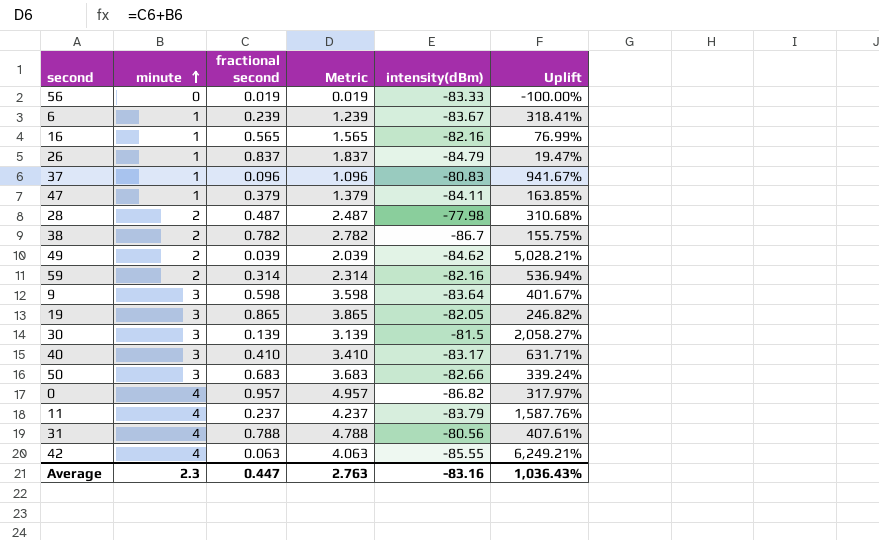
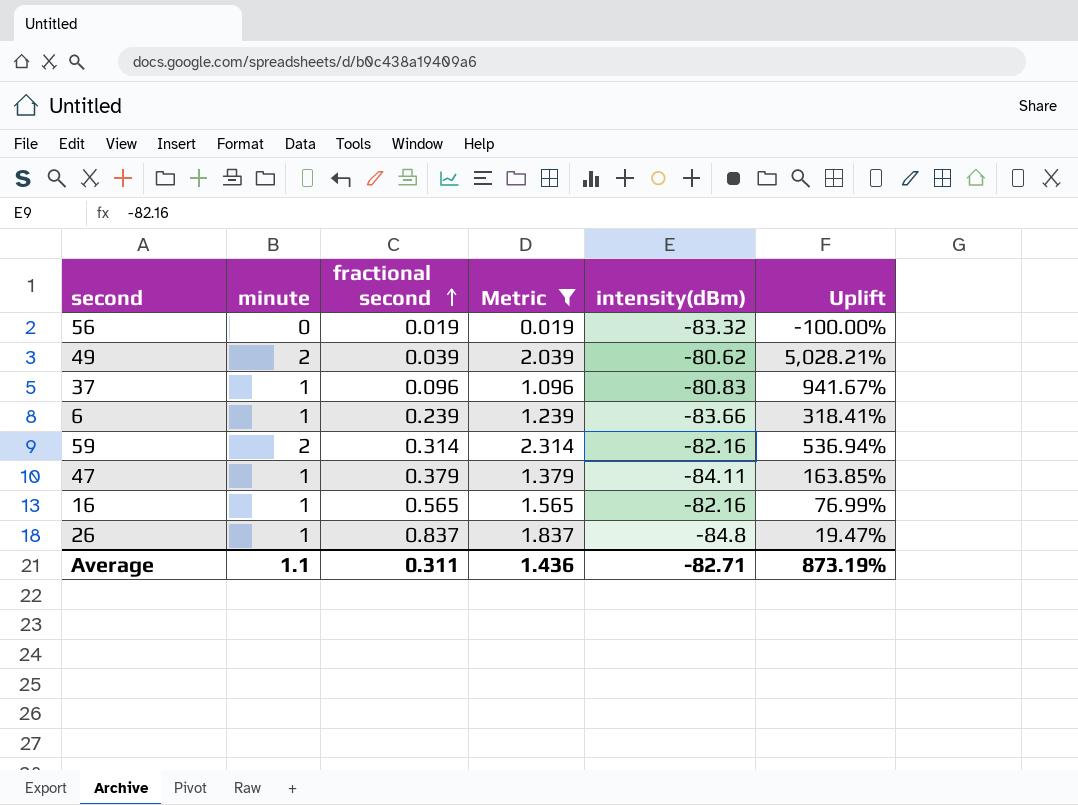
filter: none -> Metric <= 2.314
row order: minute ascending -> fractional second ascending
56 | intensity(dBm): -83.33 -> -83.32
49 | intensity(dBm): -84.62 -> -80.62
6 | intensity(dBm): -83.67 -> -83.66
26 | intensity(dBm): -84.79 -> -84.8
Average | minute: 2.3 -> 1.1
Average | fractional second: 0.447 -> 0.311
Average | Metric: 2.763 -> 1.436
Average | intensity(dBm): -83.16 -> -82.71
Average | Uplift: 1,036.43% -> 873.19%

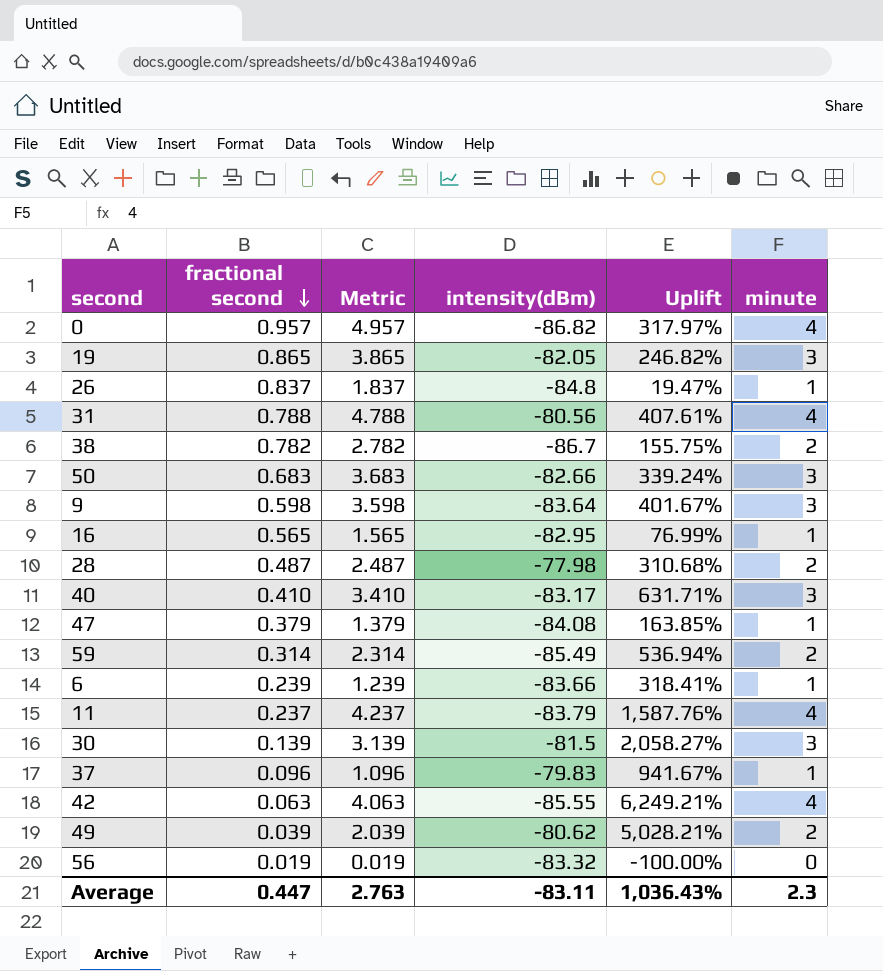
filter: Metric <= 2.314 -> none
row order: fractional second ascending -> fractional second descending
column minute | position: 2 -> 6
16 | intensity(dBm): -82.16 -> -82.95
47 | intensity(dBm): -84.11 -> -84.08
59 | intensity(dBm): -82.16 -> -85.49
37 | intensity(dBm): -80.83 -> -79.83
Average | fractional second: 0.311 -> 0.447
Average | Metric: 1.436 -> 2.763
Average | intensity(dBm): -82.71 -> -83.11
Average | Uplift: 873.19% -> 1,036.43%
Average | minute: 1.1 -> 2.3

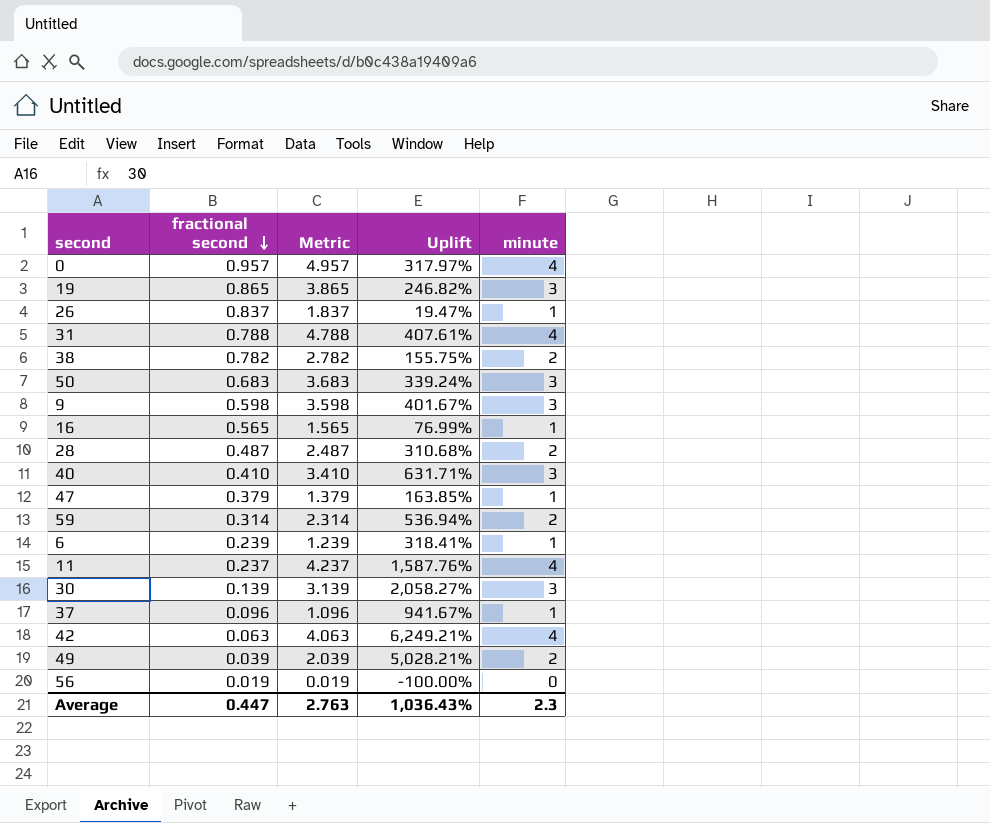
column intensity(dBm) | position: 4 -> none

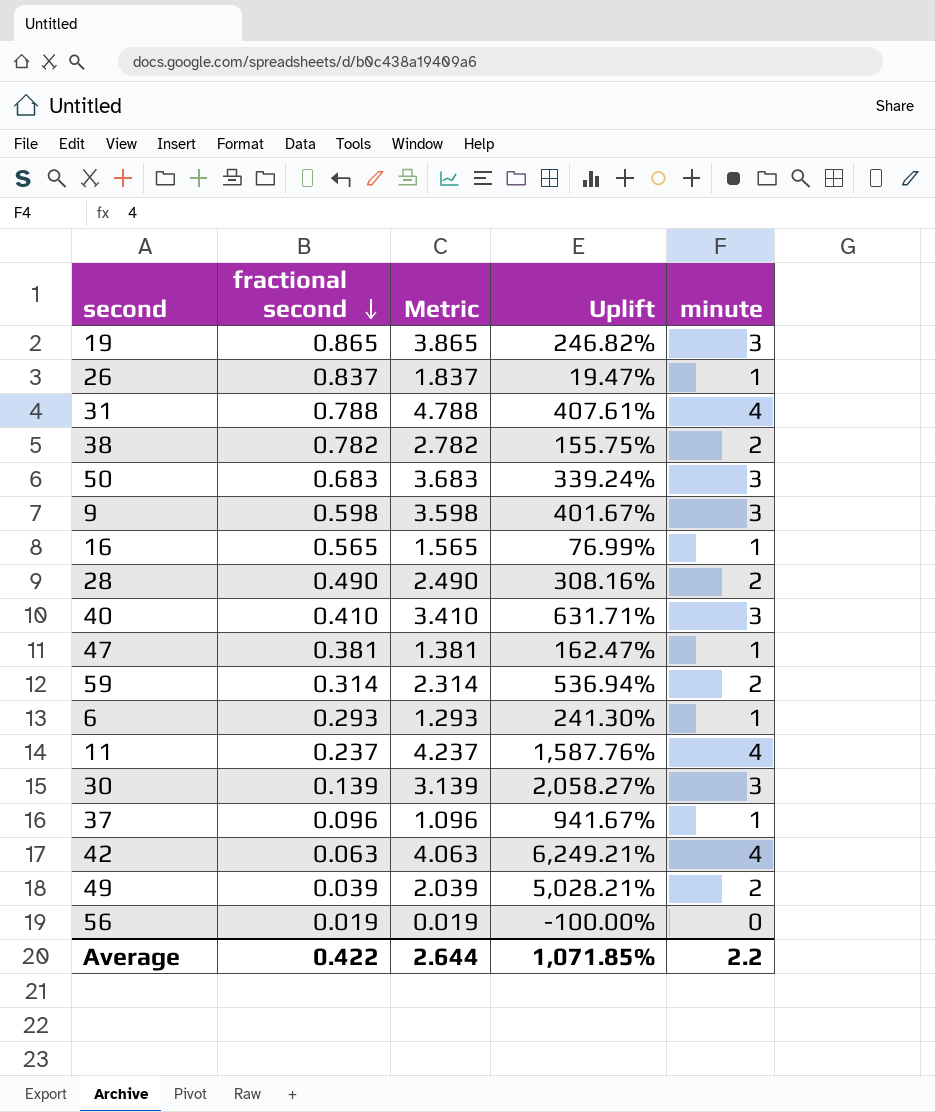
row 0: 0.957 | 4.957 | 317.97% | 4 -> none
28 | fractional second: 0.487 -> 0.490
28 | Metric: 2.487 -> 2.490
28 | Uplift: 310.68% -> 308.16%
47 | fractional second: 0.379 -> 0.381
47 | Metric: 1.379 -> 1.381
47 | Uplift: 163.85% -> 162.47%
6 | fractional second: 0.239 -> 0.293
6 | Metric: 1.239 -> 1.293
6 | Uplift: 318.41% -> 241.30%
Average | fractional second: 0.447 -> 0.422
Average | Metric: 2.763 -> 2.644
Average | Uplift: 1,036.43% -> 1,071.85%
Average | minute: 2.3 -> 2.2

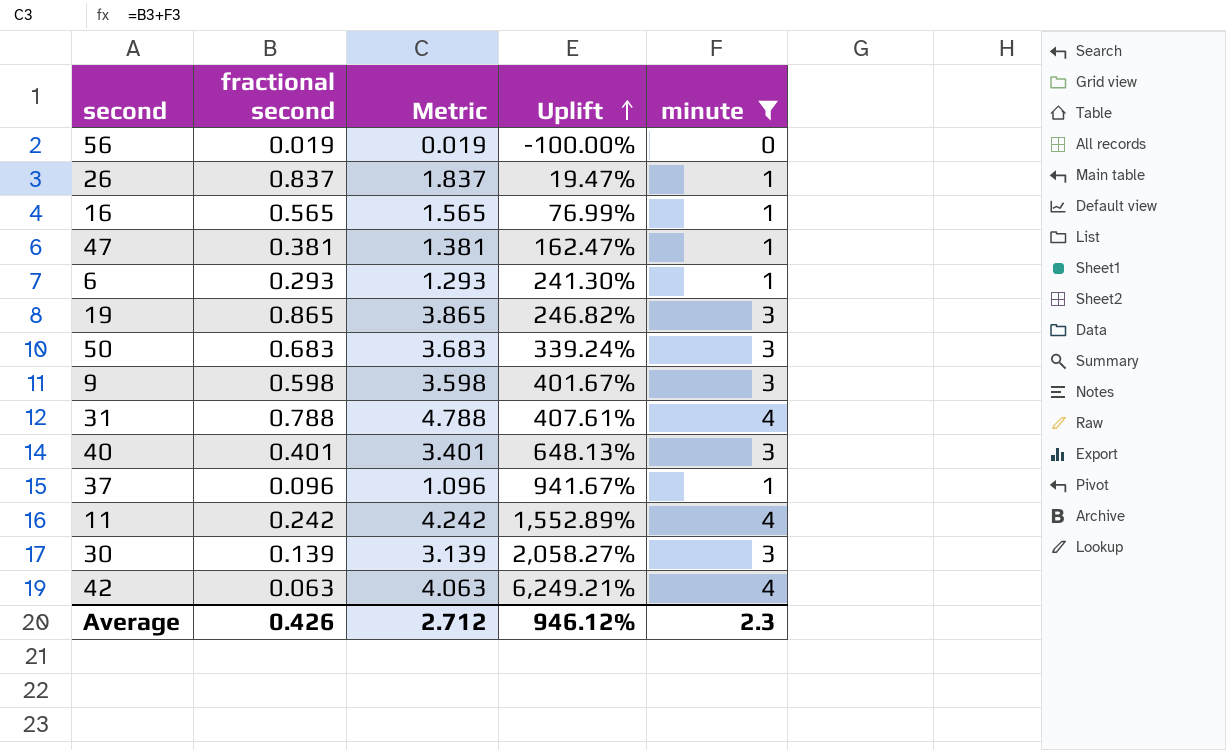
filter: none -> minute != 2
row order: fractional second descending -> Uplift ascending
40 | fractional second: 0.410 -> 0.401
40 | Metric: 3.410 -> 3.401
40 | Uplift: 631.71% -> 648.13%
11 | fractional second: 0.237 -> 0.242
11 | Metric: 4.237 -> 4.242
11 | Uplift: 1,587.76% -> 1,552.89%
Average | fractional second: 0.422 -> 0.426
Average | Metric: 2.644 -> 2.712
Average | Uplift: 1,071.85% -> 946.12%
Average | minute: 2.2 -> 2.3

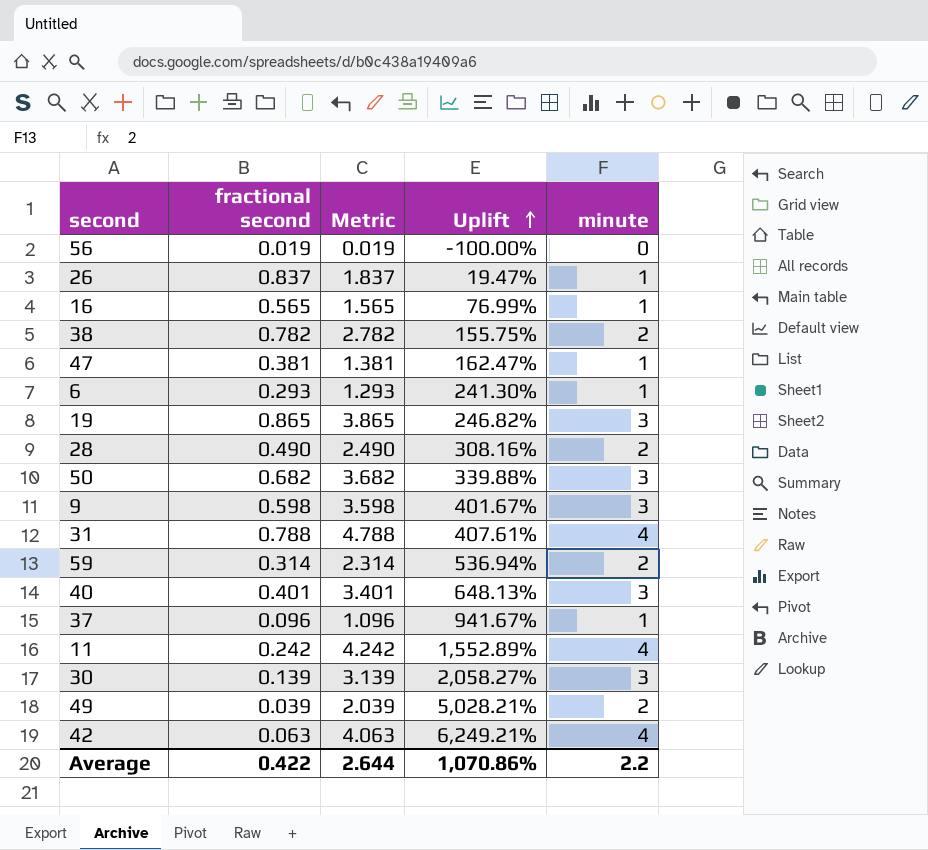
filter: minute != 2 -> none
50 | fractional second: 0.683 -> 0.682
50 | Metric: 3.683 -> 3.682
50 | Uplift: 339.24% -> 339.88%
Average | fractional second: 0.426 -> 0.422
Average | Metric: 2.712 -> 2.644
Average | Uplift: 946.12% -> 1,070.86%
Average | minute: 2.3 -> 2.2

